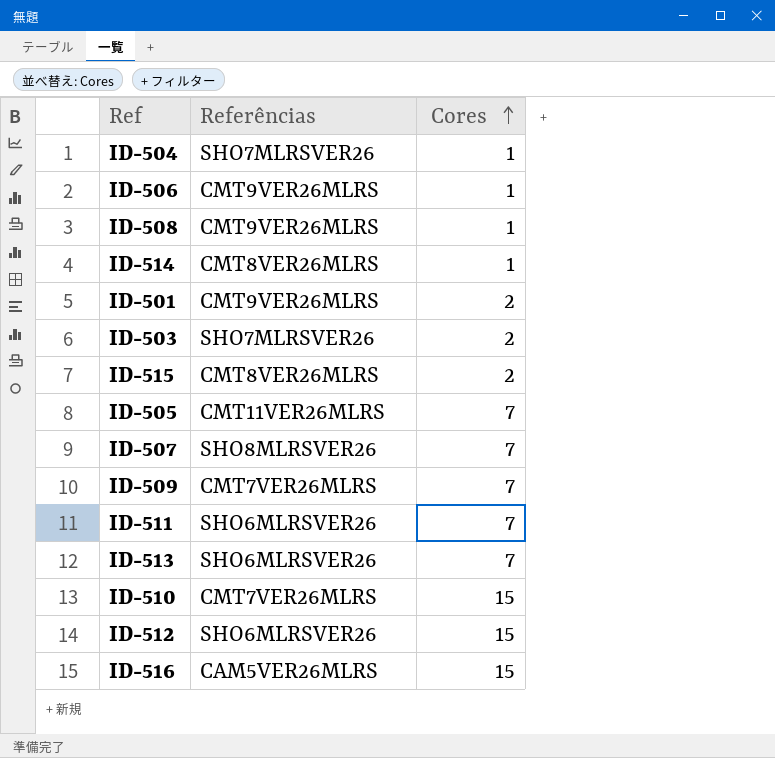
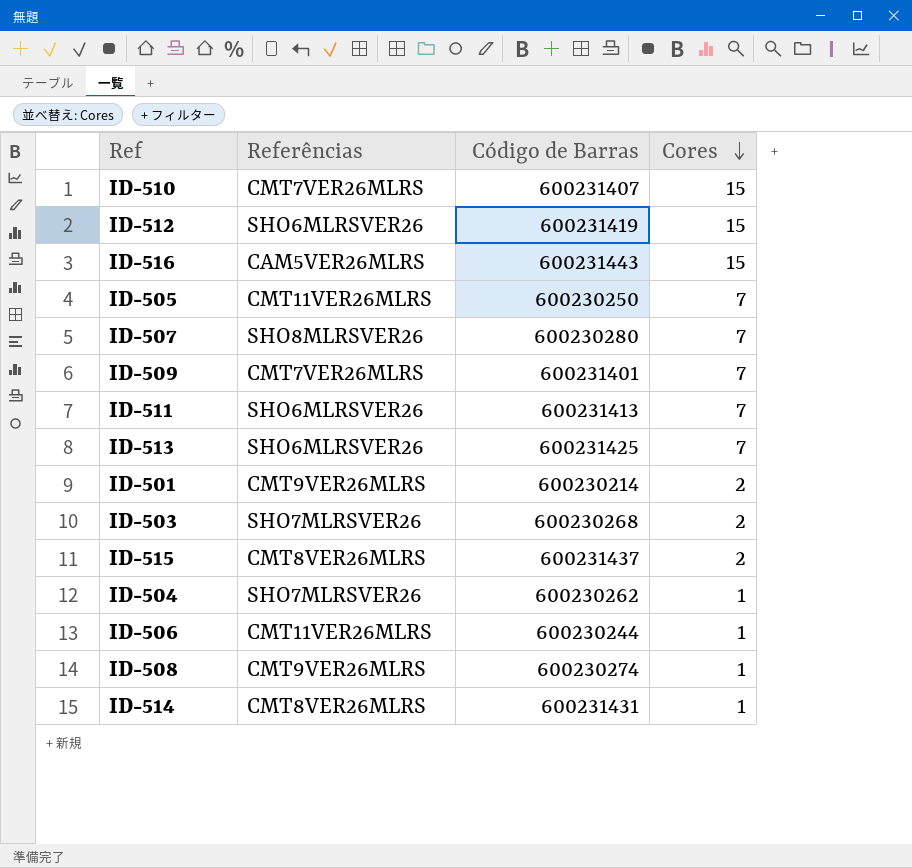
row order: Cores ascending -> Cores descending
column Código de Barras | position: none -> 3
ID-506 | Referências: CMT9VER26MLRS -> CMT11VER26MLRS

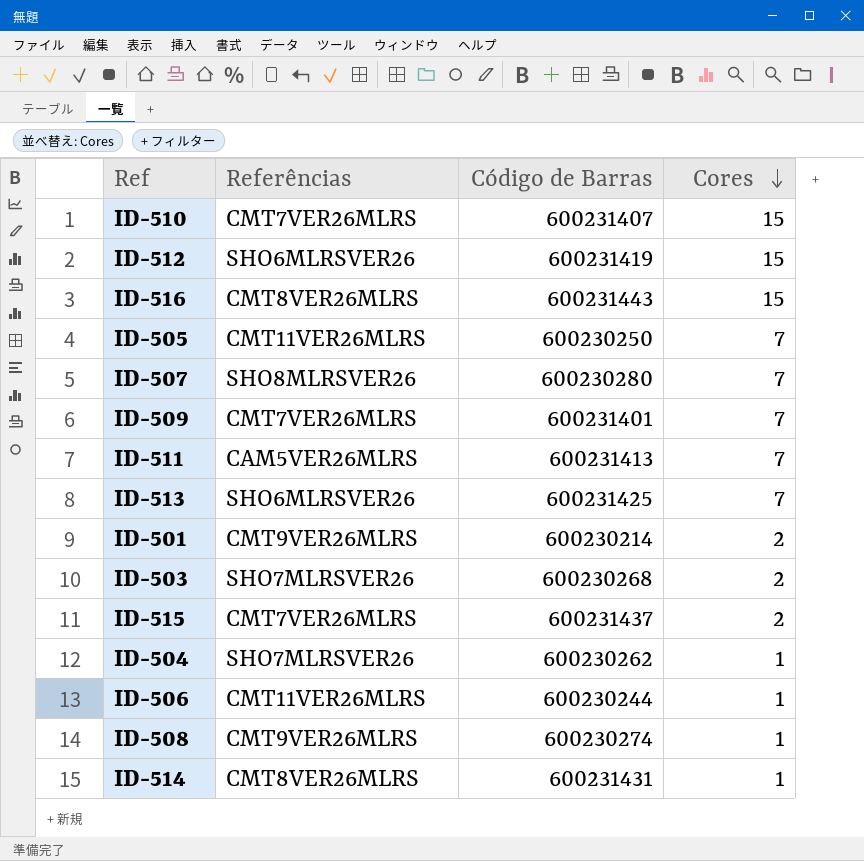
ID-516 | Referências: CAM5VER26MLRS -> CMT8VER26MLRS
ID-511 | Referências: SHO6MLRSVER26 -> CAM5VER26MLRS
ID-515 | Referências: CMT8VER26MLRS -> CMT7VER26MLRS

